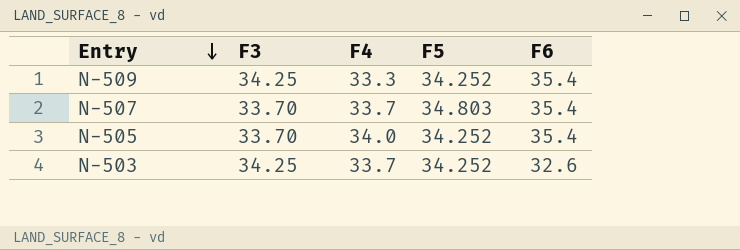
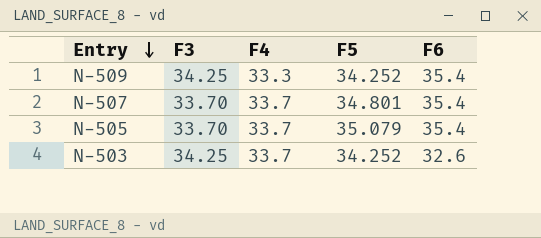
N-507 | F5: 34.803 -> 34.801
N-505 | F4: 34.0 -> 33.7
N-505 | F5: 34.252 -> 35.079

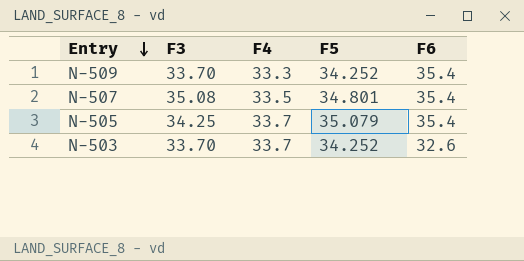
N-509 | F3: 34.25 -> 33.70
N-507 | F3: 33.70 -> 35.08
N-507 | F4: 33.7 -> 33.5
N-505 | F3: 33.70 -> 34.25
N-503 | F3: 34.25 -> 33.70

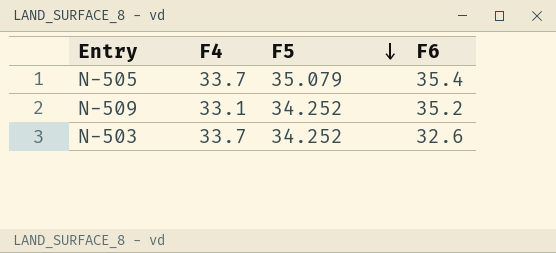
row order: Entry descending -> F5 descending
column F3 | position: 2 -> none
row N-507: 35.08 | 33.5 | 34.801 | 35.4 -> none
N-509 | F4: 33.3 -> 33.1
N-509 | F6: 35.4 -> 35.2

